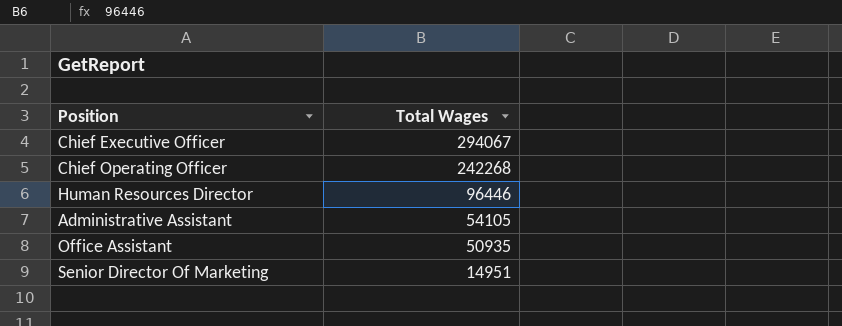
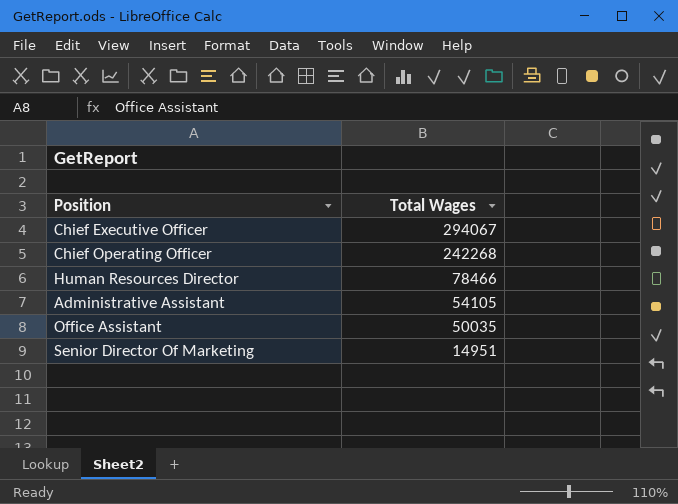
Human Resources Director | Total Wages: 96446 -> 78466
Office Assistant | Total Wages: 50935 -> 50035

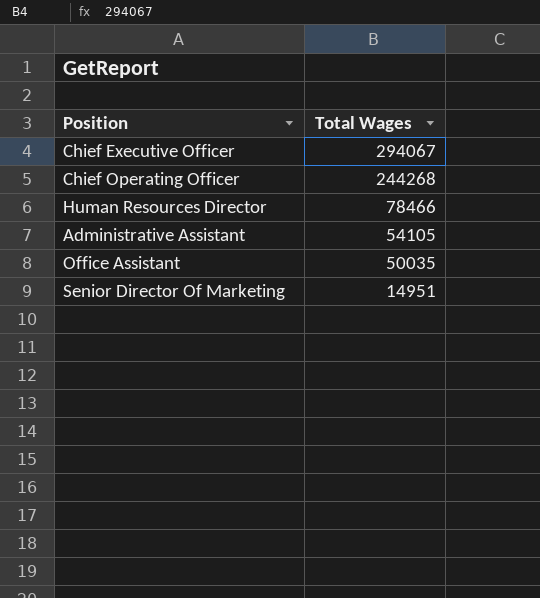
Chief Operating Officer | Total Wages: 242268 -> 244268

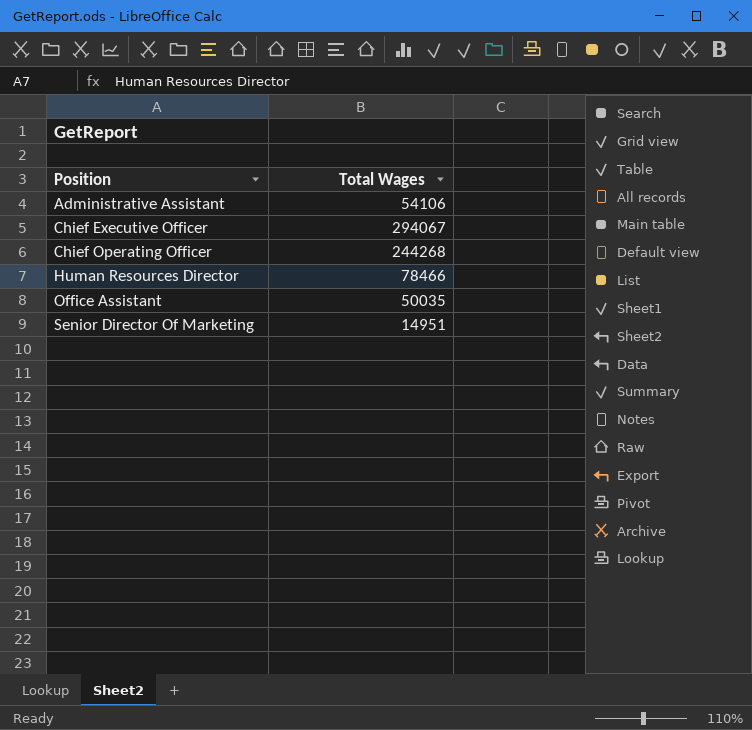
row order: Total Wages descending -> Position ascending
Administrative Assistant | Total Wages: 54105 -> 54106

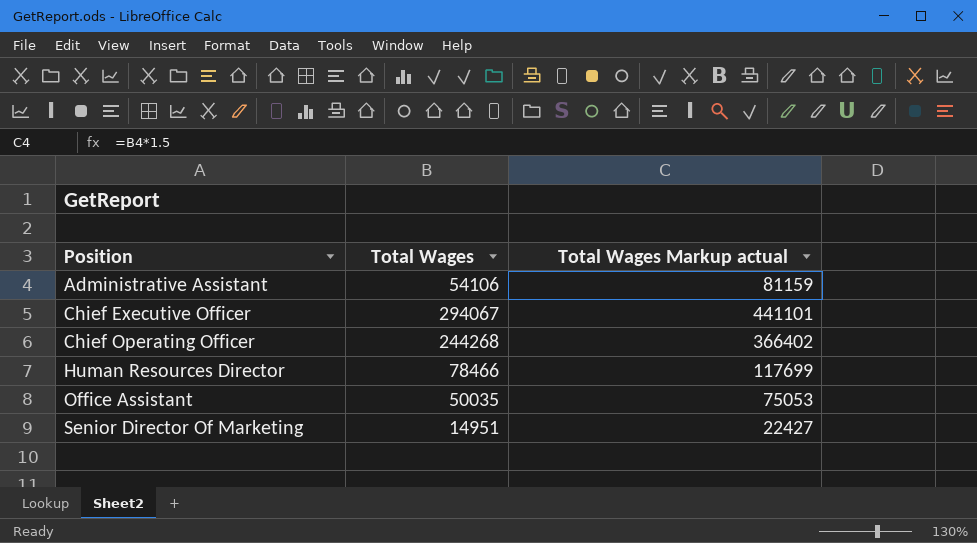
column Total Wages Markup actual | formula: none -> [Total Wages] * 1.5

